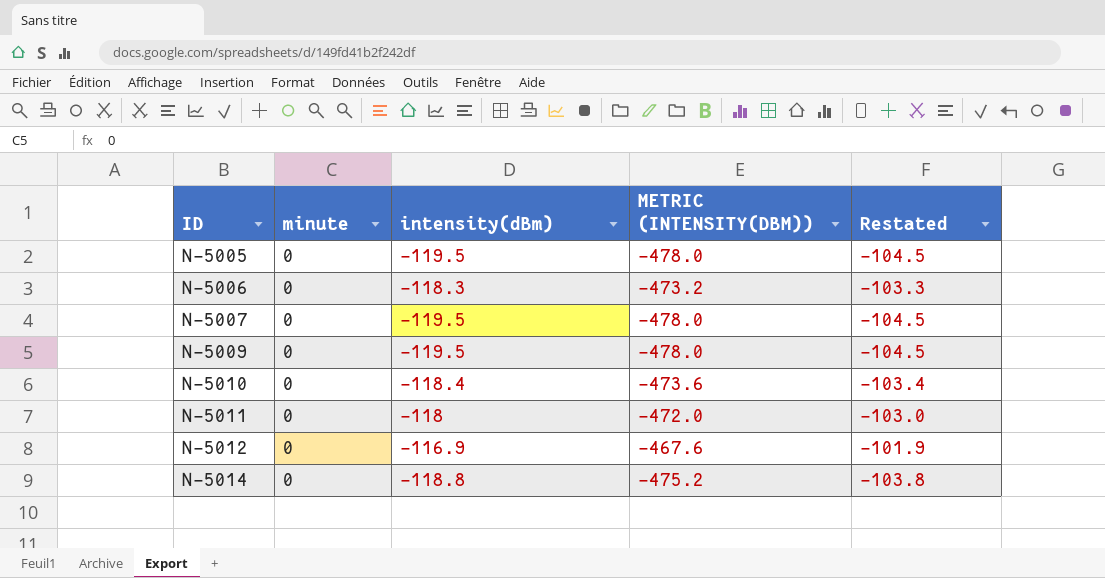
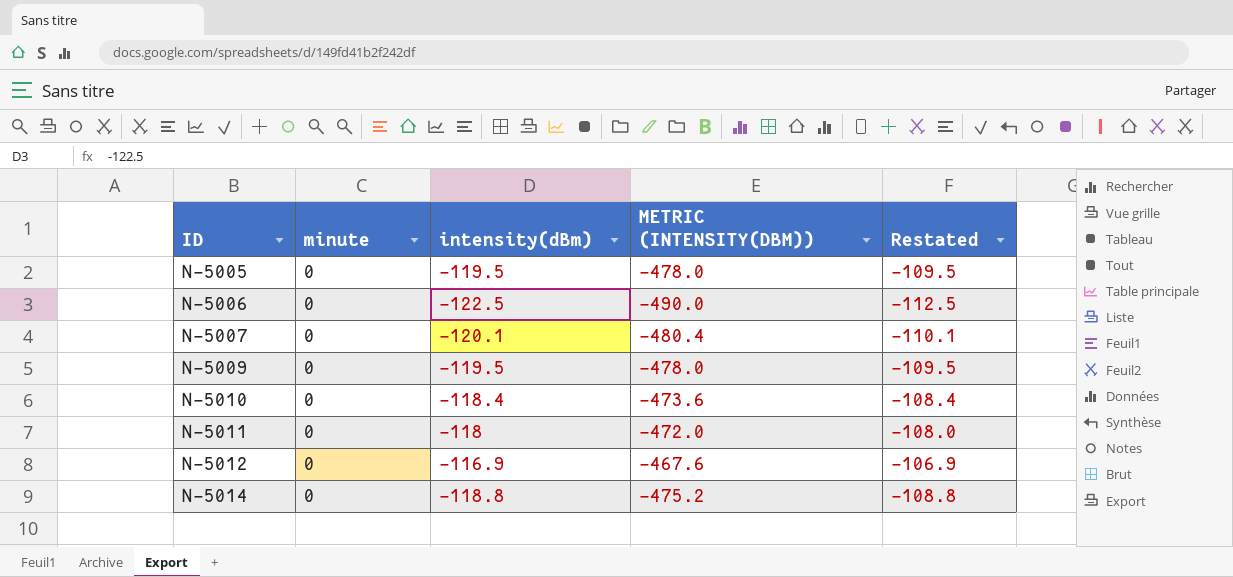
column Restated | formula: [intensity(dBm)] + 15 -> [intensity(dBm)] + 10
N-5006 | intensity(dBm): -118.3 -> -122.5
N-5006 | METRIC (INTENSITY(DBM)): -473.2 -> -490.0
N-5007 | intensity(dBm): -119.5 -> -120.1
N-5007 | METRIC (INTENSITY(DBM)): -478.0 -> -480.4

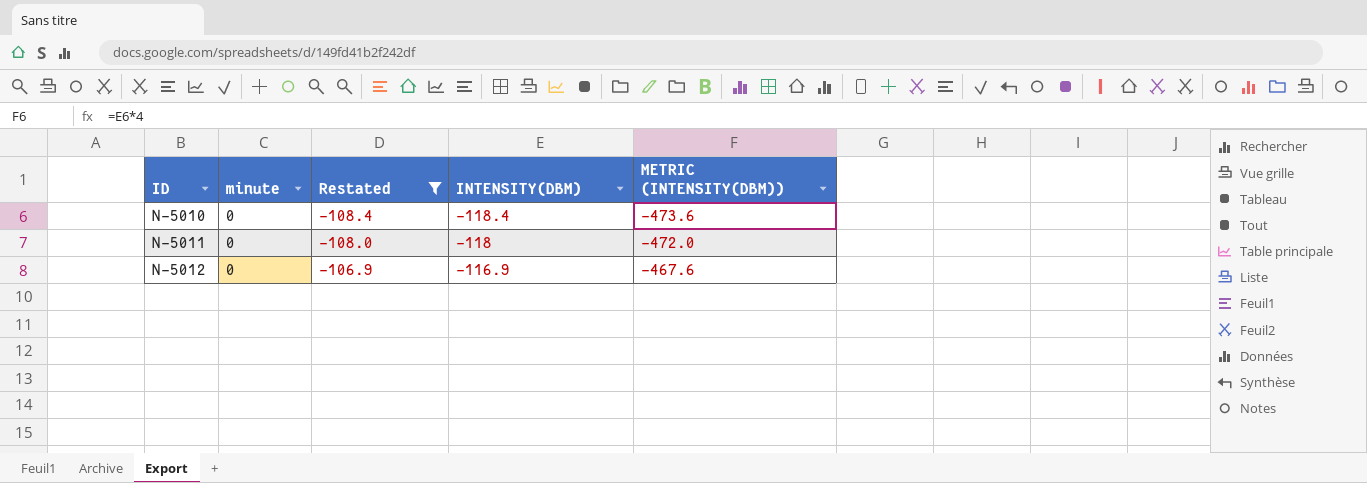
filter: none -> Restated >= -108.4
column Restated | position: 5 -> 3
column name: intensity(dBm) -> INTENSITY(DBM)

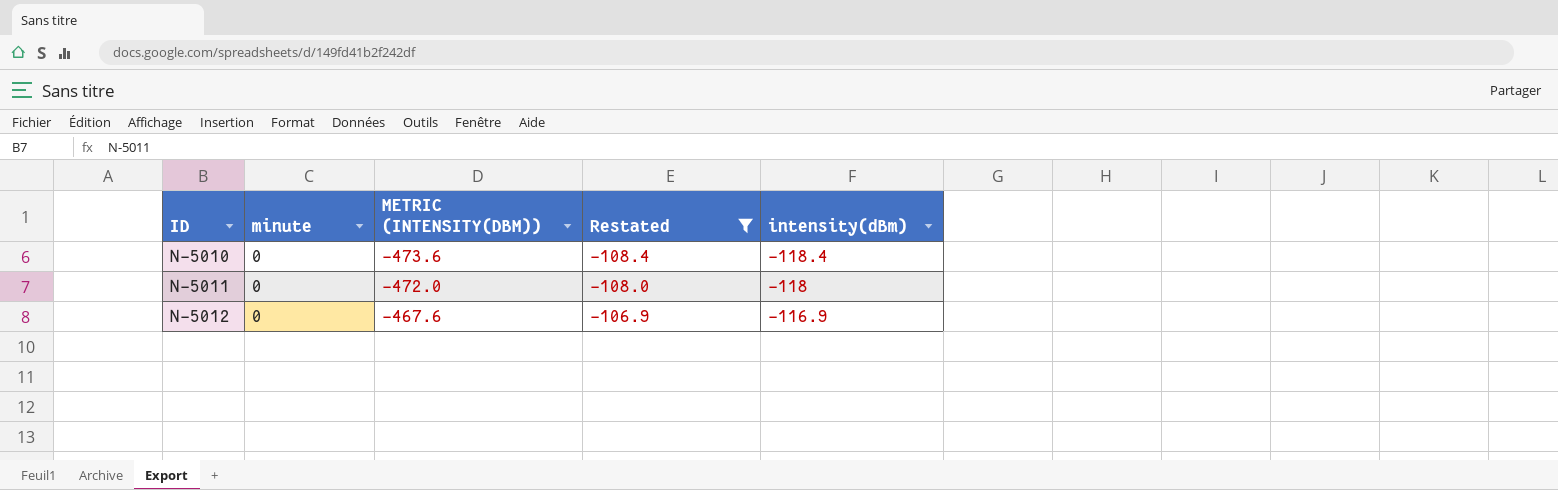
column METRIC (INTENSITY(DBM)) | position: 5 -> 3
column name: INTENSITY(DBM) -> intensity(dBm)

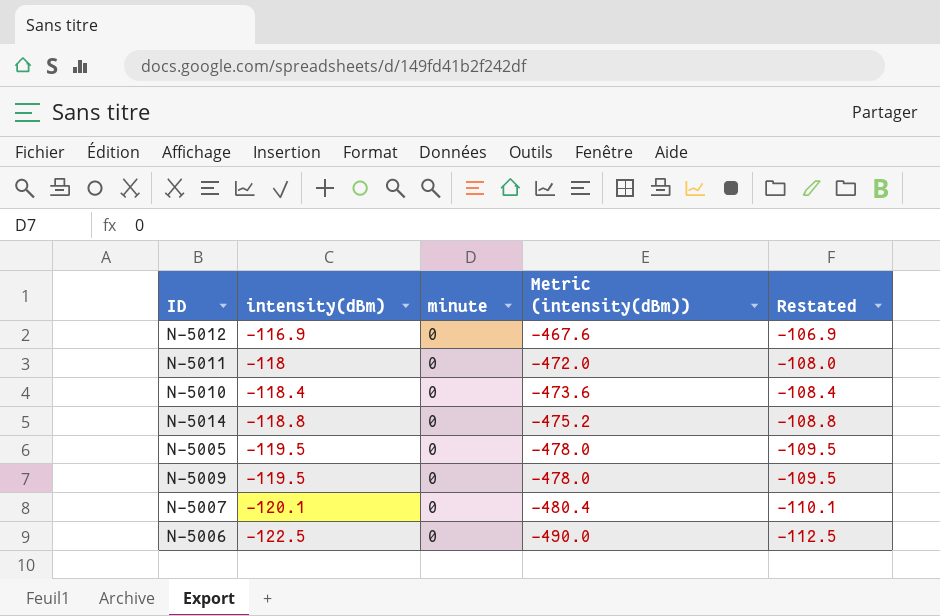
filter: Restated >= -108.4 -> none
row order: ID ascending -> intensity(dBm) descending
column intensity(dBm) | position: 5 -> 2
column name: METRIC (INTENSITY(DBM)) -> Metric (intensity(dBm))

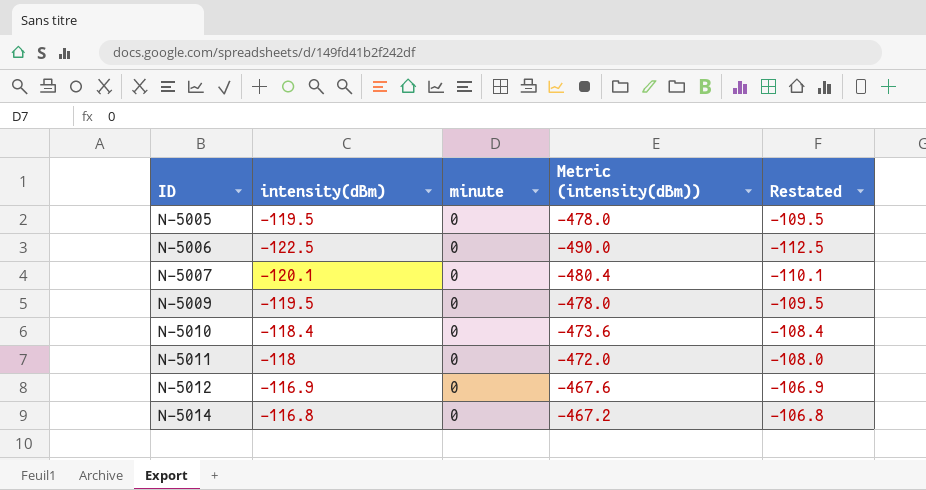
row order: intensity(dBm) descending -> ID ascending
N-5014 | intensity(dBm): -118.8 -> -116.8
N-5014 | Metric (intensity(dBm)): -475.2 -> -467.2
N-5014 | Restated: -108.8 -> -106.8

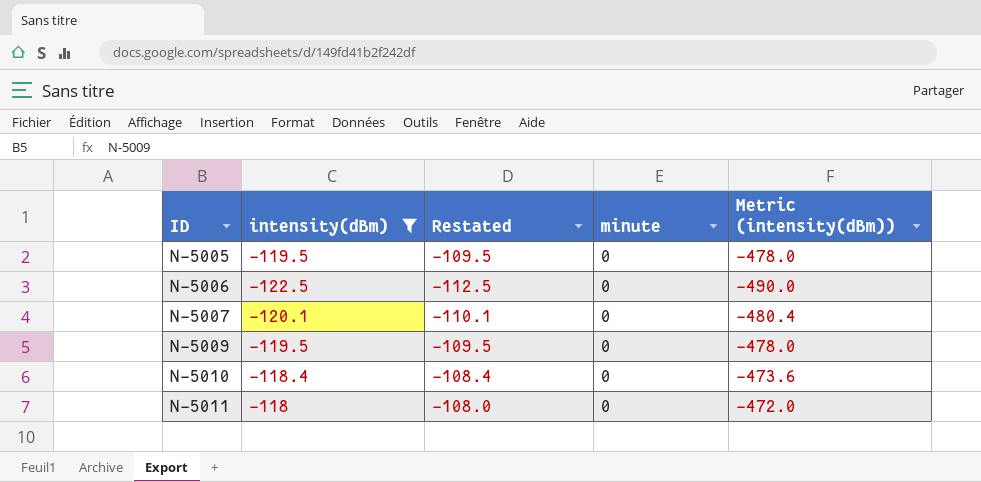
filter: none -> intensity(dBm) <= -118
column Restated | position: 5 -> 3

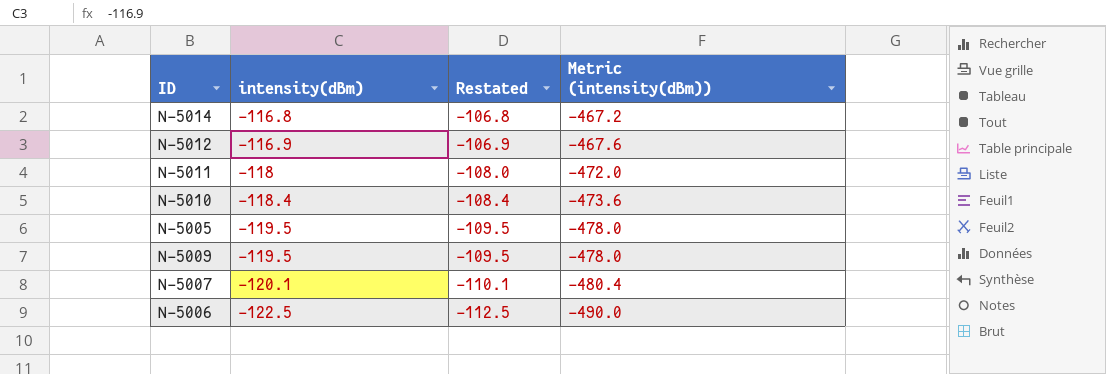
filter: intensity(dBm) <= -118 -> none
row order: ID ascending -> intensity(dBm) descending
column minute | position: 4 -> none

